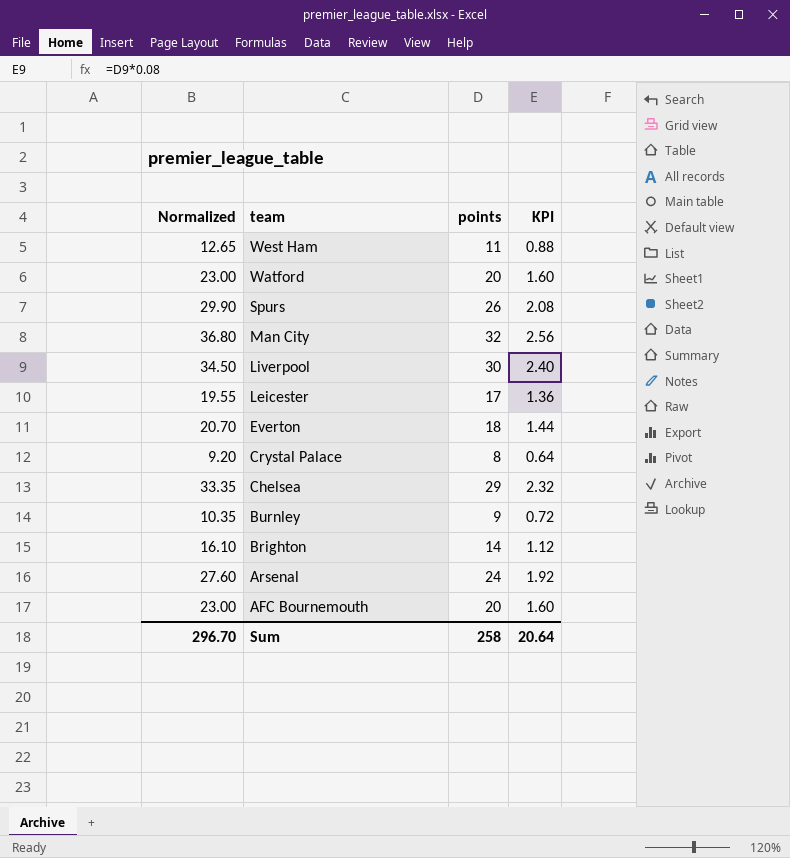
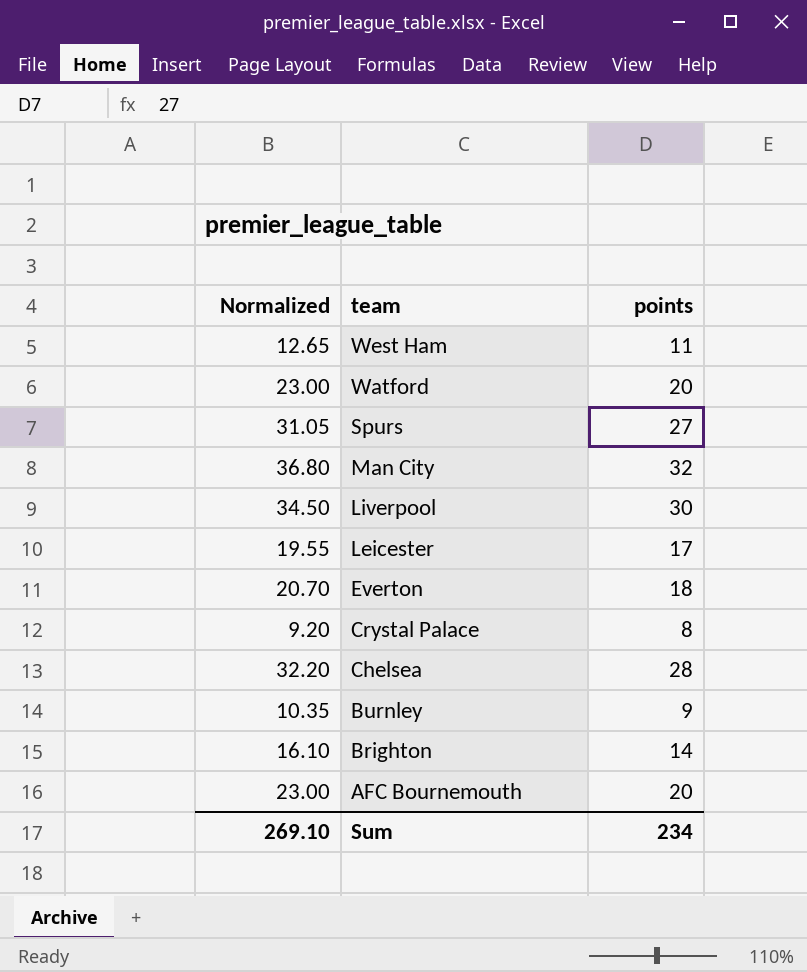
column KPI | formula: [points] * 0.08 -> none
row Arsenal: 27.60 | 24 | 1.92 -> none
Spurs | Normalized: 29.90 -> 31.05
Spurs | points: 26 -> 27
Chelsea | Normalized: 33.35 -> 32.20
Chelsea | points: 29 -> 28
Sum | Normalized: 296.70 -> 269.10
Sum | points: 258 -> 234

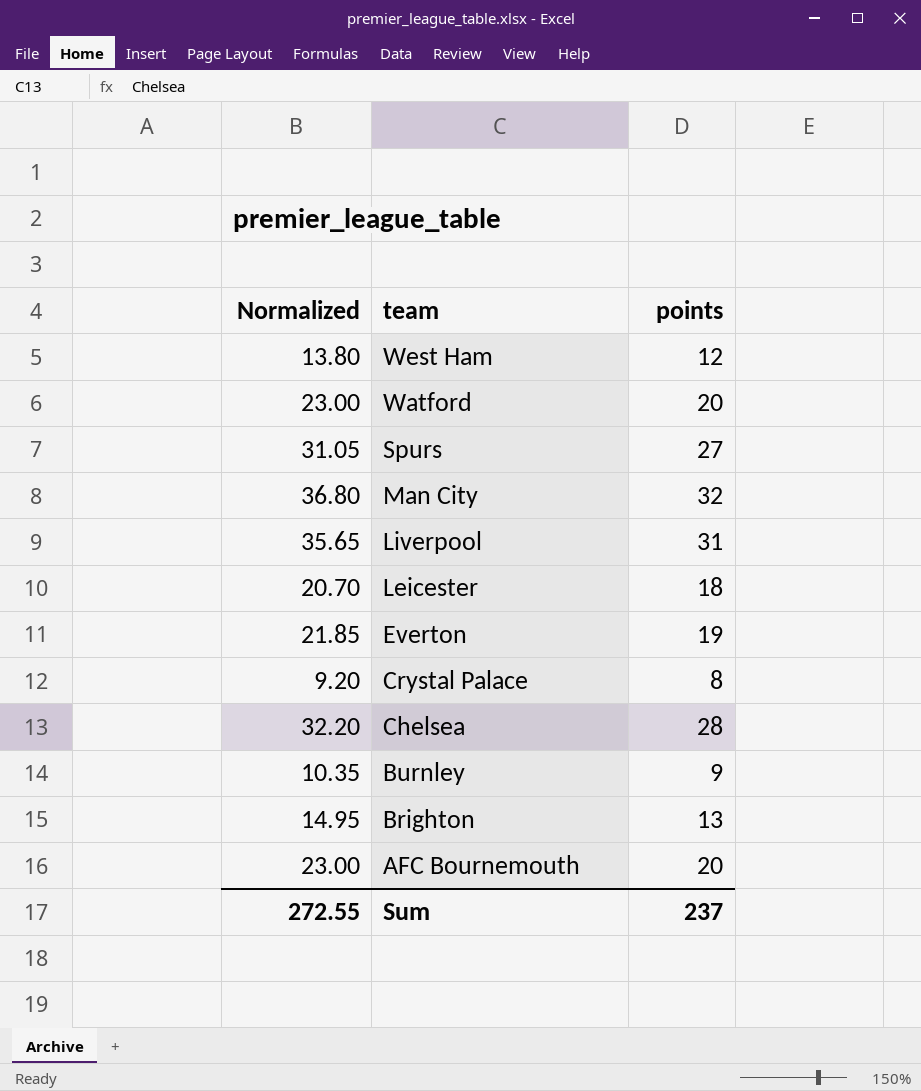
West Ham | Normalized: 12.65 -> 13.80
West Ham | points: 11 -> 12
Liverpool | Normalized: 34.50 -> 35.65
Liverpool | points: 30 -> 31
Leicester | Normalized: 19.55 -> 20.70
Leicester | points: 17 -> 18
Everton | Normalized: 20.70 -> 21.85
Everton | points: 18 -> 19
Brighton | Normalized: 16.10 -> 14.95
Brighton | points: 14 -> 13
Sum | Normalized: 269.10 -> 272.55
Sum | points: 234 -> 237

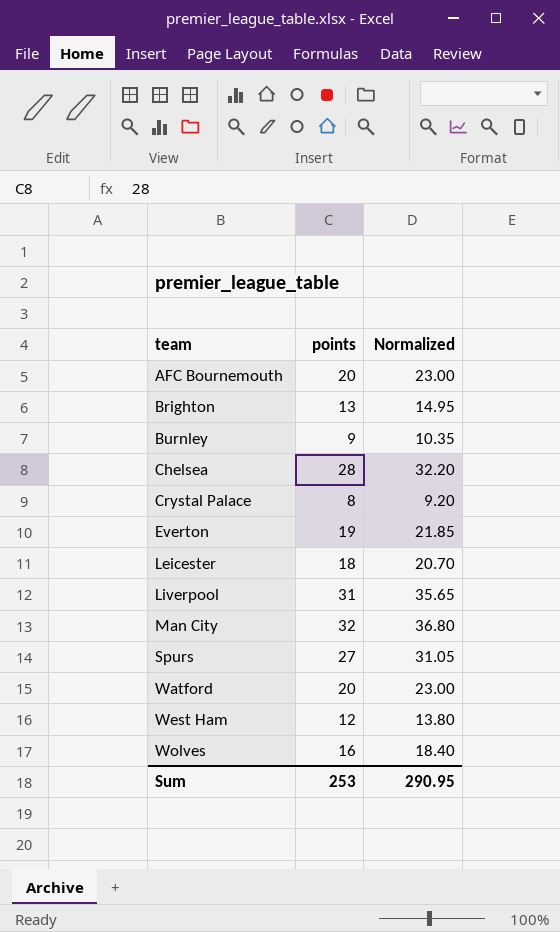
row order: team descending -> team ascending
column Normalized | position: 1 -> 3
row Wolves: none -> 16 | 18.40
Sum | points: 237 -> 253
Sum | Normalized: 272.55 -> 290.95

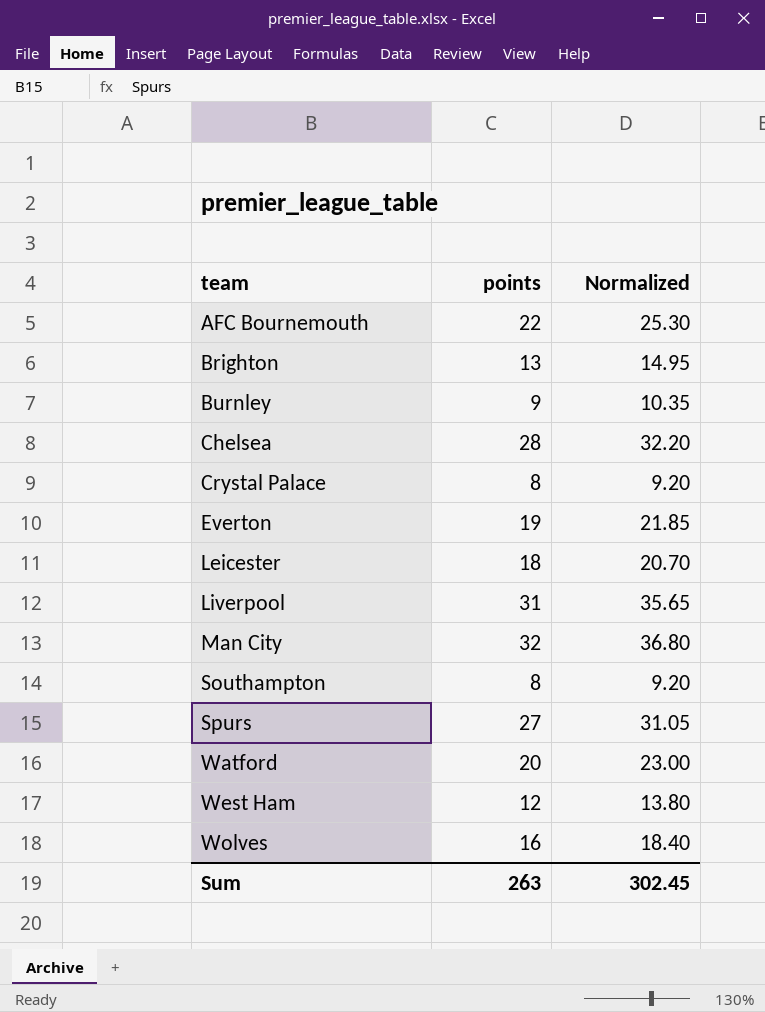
AFC Bournemouth | points: 20 -> 22
AFC Bournemouth | Normalized: 23.00 -> 25.30
row Southampton: none -> 8 | 9.20
Sum | points: 253 -> 263
Sum | Normalized: 290.95 -> 302.45

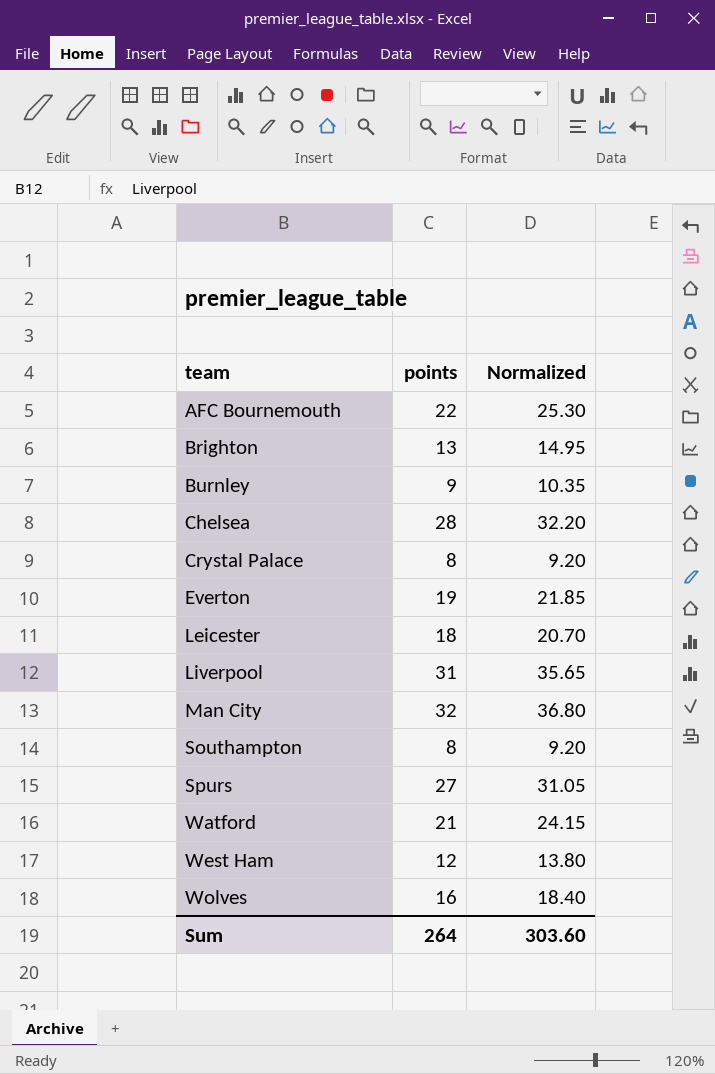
Watford | points: 20 -> 21
Watford | Normalized: 23.00 -> 24.15
Sum | points: 263 -> 264
Sum | Normalized: 302.45 -> 303.60

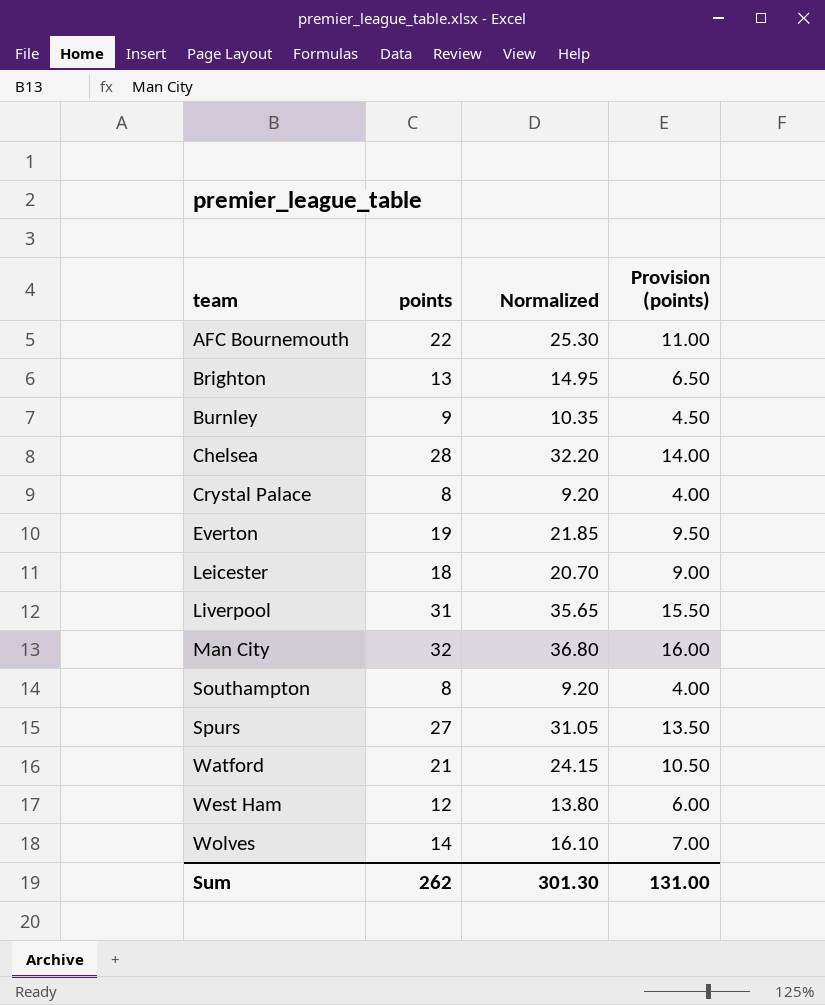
column Provision (points) | formula: none -> [points] * 0.5
Wolves | points: 16 -> 14
Wolves | Normalized: 18.40 -> 16.10
Sum | points: 264 -> 262
Sum | Normalized: 303.60 -> 301.30

